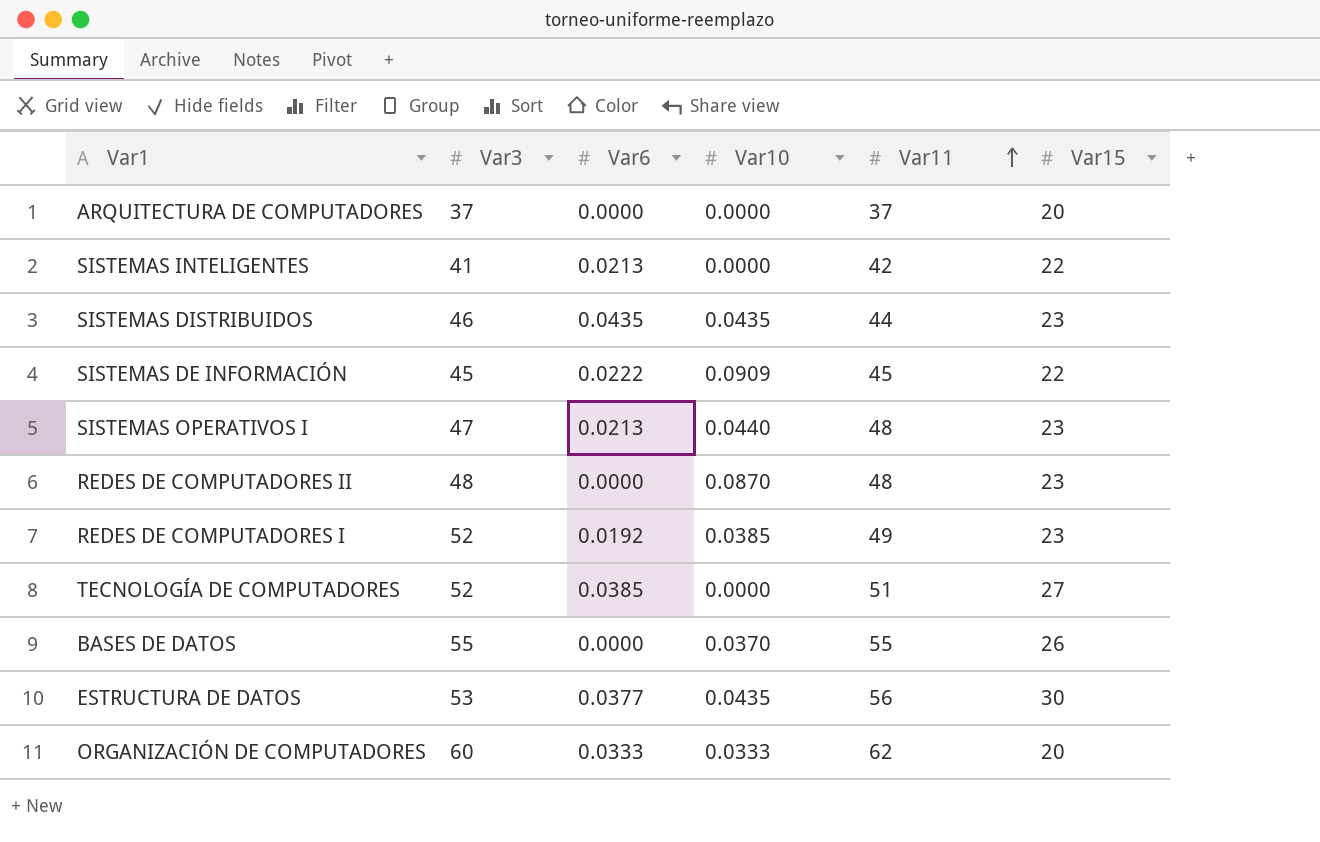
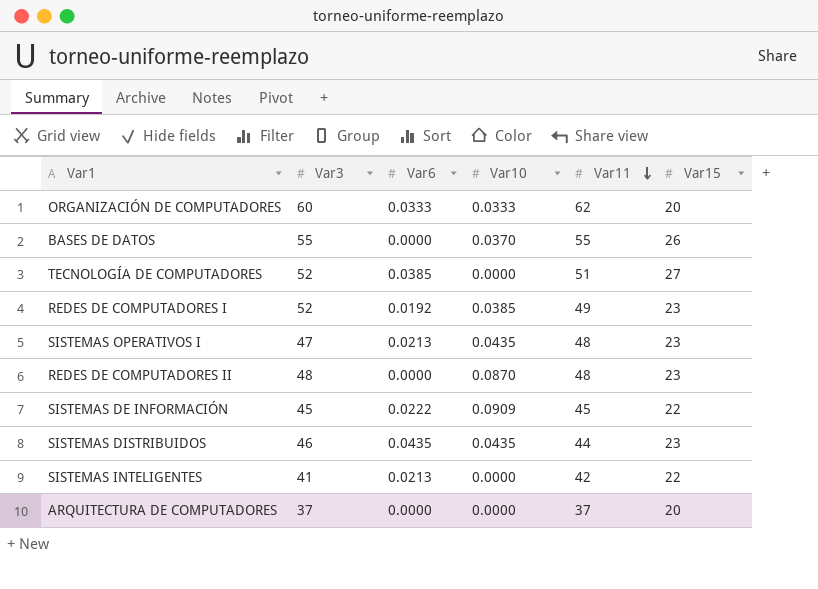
row order: Var11 ascending -> Var11 descending
row ESTRUCTURA DE DATOS: 53 | 0.0377 | 0.0435 | 56 | 30 -> none
SISTEMAS OPERATIVOS I | Var10: 0.0440 -> 0.0435

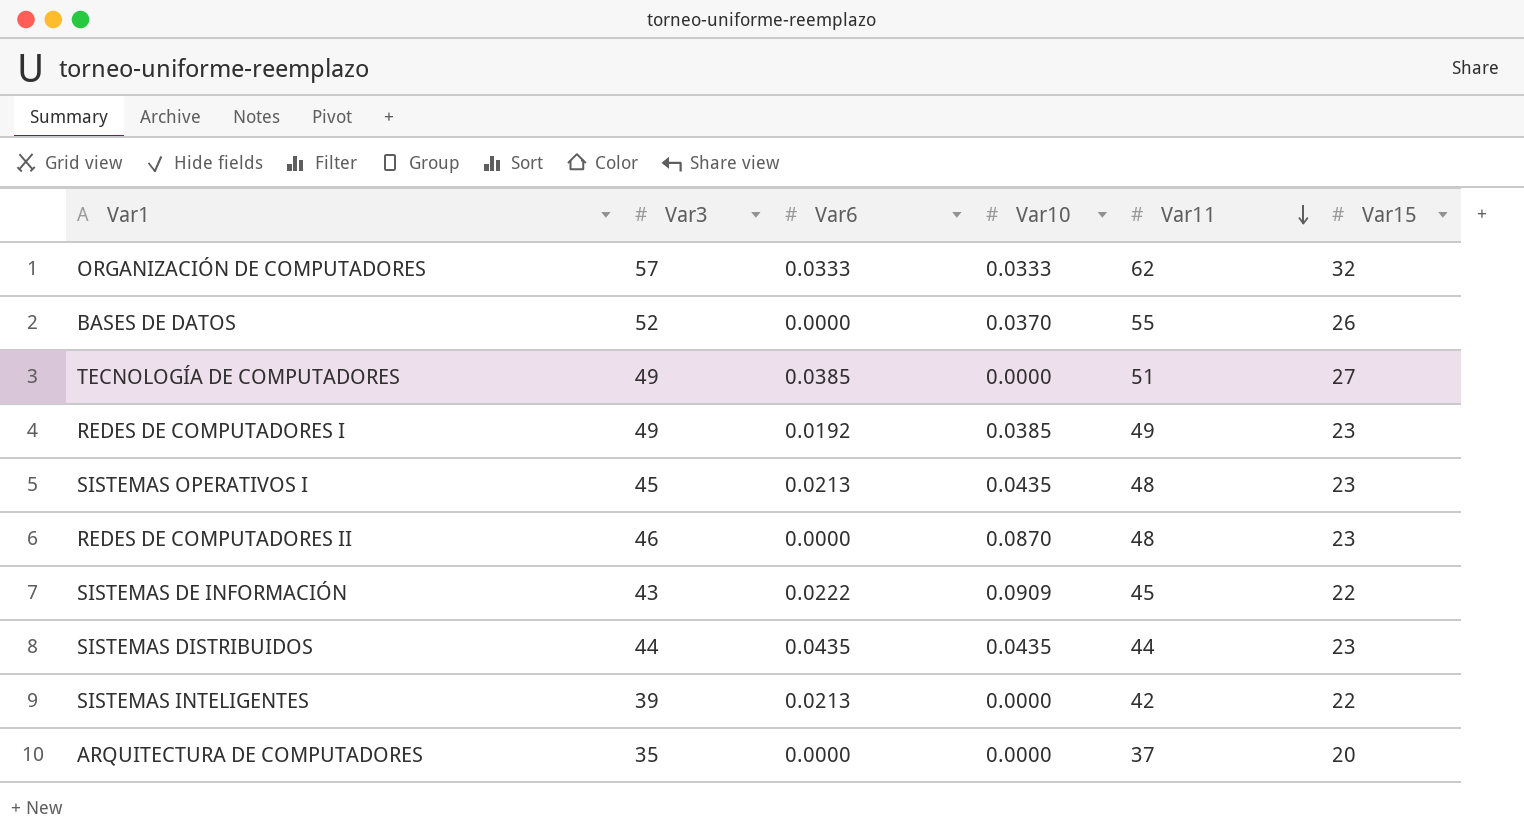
ORGANIZACIÓN DE COMPUTADORES | Var3: 60 -> 57
ORGANIZACIÓN DE COMPUTADORES | Var15: 20 -> 32
BASES DE DATOS | Var3: 55 -> 52
TECNOLOGÍA DE COMPUTADORES | Var3: 52 -> 49
REDES DE COMPUTADORES I | Var3: 52 -> 49
SISTEMAS OPERATIVOS I | Var3: 47 -> 45
REDES DE COMPUTADORES II | Var3: 48 -> 46
SISTEMAS DE INFORMACIÓN | Var3: 45 -> 43
SISTEMAS DISTRIBUIDOS | Var3: 46 -> 44
SISTEMAS INTELIGENTES | Var3: 41 -> 39
ARQUITECTURA DE COMPUTADORES | Var3: 37 -> 35

